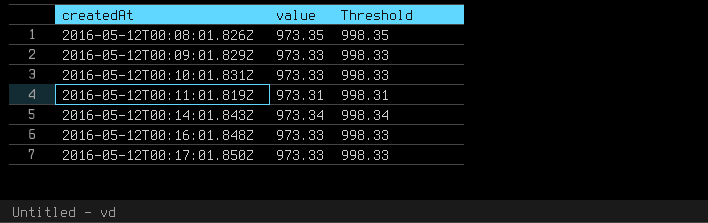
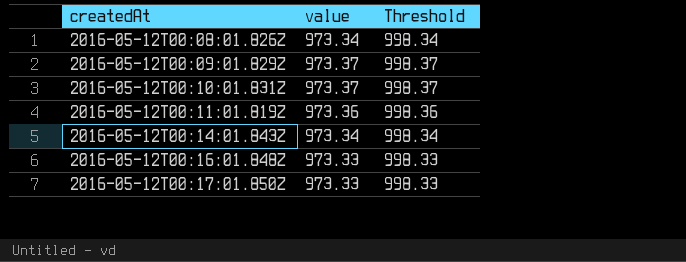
2016-05-12T00:08:01.826Z | value: 973.35 -> 973.34
2016-05-12T00:08:01.826Z | Threshold: 998.35 -> 998.34
2016-05-12T00:09:01.829Z | value: 973.33 -> 973.37
2016-05-12T00:09:01.829Z | Threshold: 998.33 -> 998.37
2016-05-12T00:10:01.831Z | value: 973.33 -> 973.37
2016-05-12T00:10:01.831Z | Threshold: 998.33 -> 998.37
2016-05-12T00:11:01.819Z | value: 973.31 -> 973.36
2016-05-12T00:11:01.819Z | Threshold: 998.31 -> 998.36

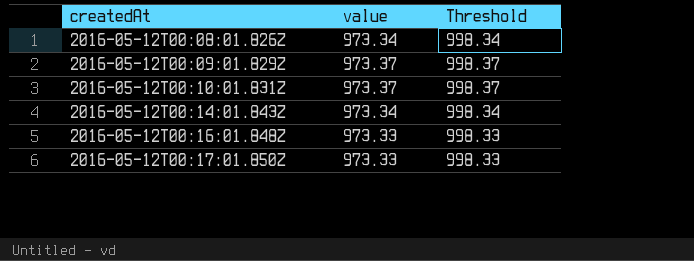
row 2016-05-12T00:11:01.819Z: 973.36 | 998.36 -> none

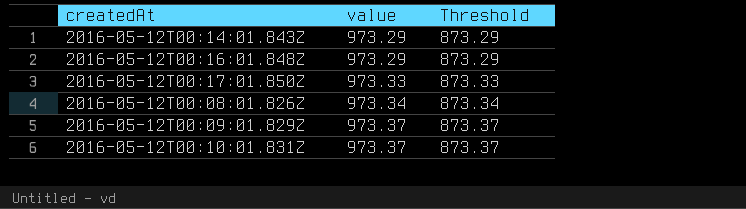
row order: createdAt ascending -> value ascending
column Threshold | formula: [value] + 25 -> [value] - 100
2016-05-12T00:14:01.843Z | value: 973.34 -> 973.29
2016-05-12T00:16:01.848Z | value: 973.33 -> 973.29

